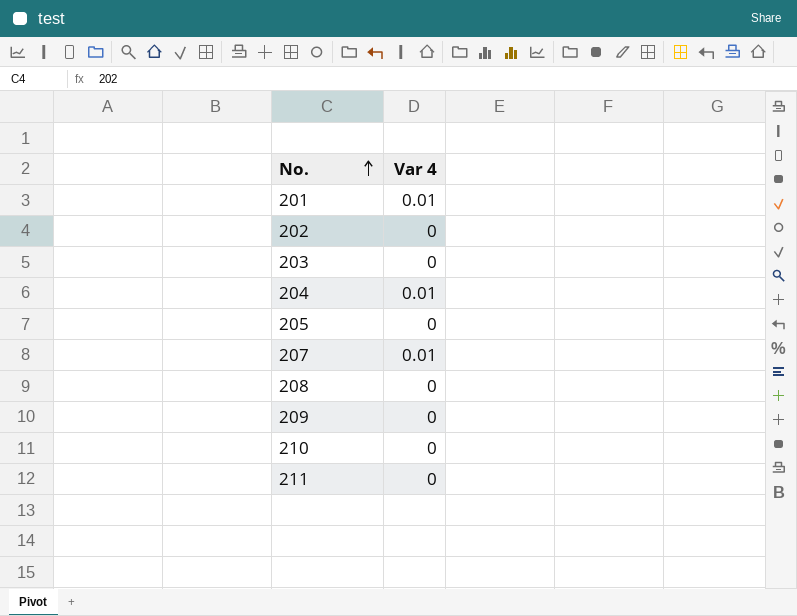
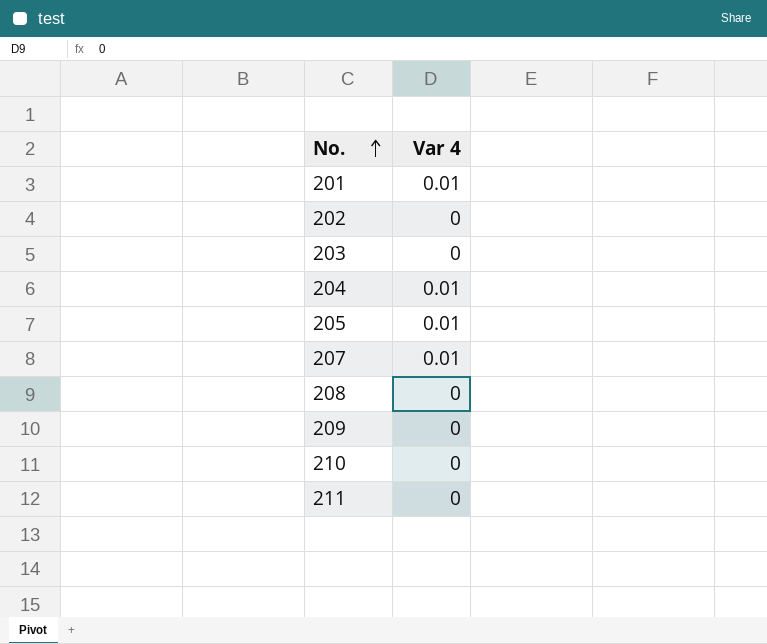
205 | Var 4: 0 -> 0.01

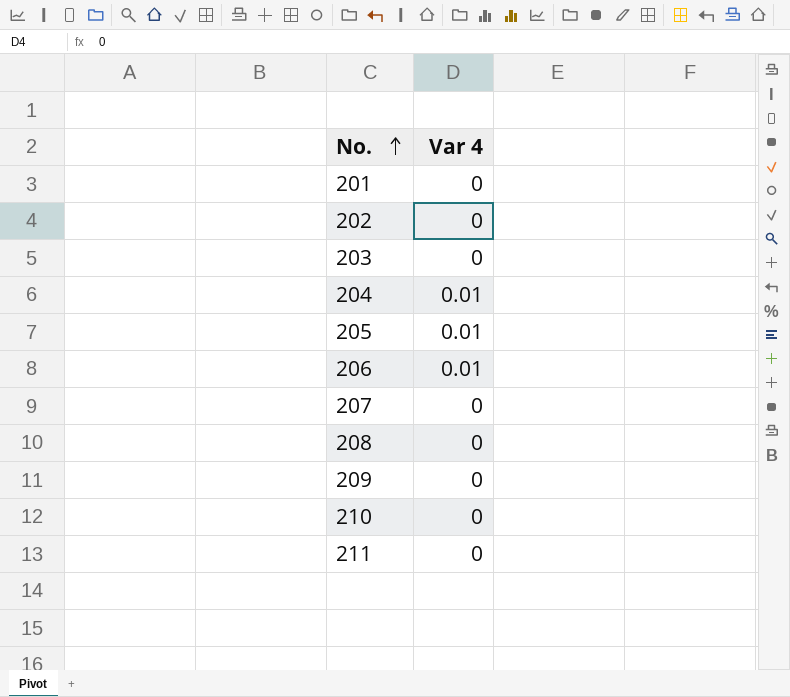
201 | Var 4: 0.01 -> 0
row 206: none -> 0.01
207 | Var 4: 0.01 -> 0

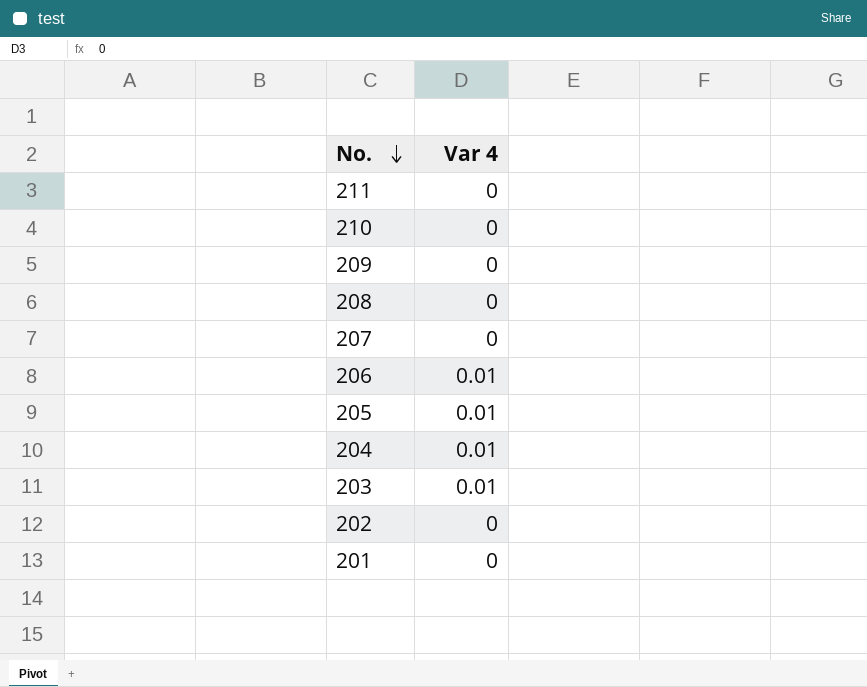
row order: No. ascending -> No. descending
203 | Var 4: 0 -> 0.01

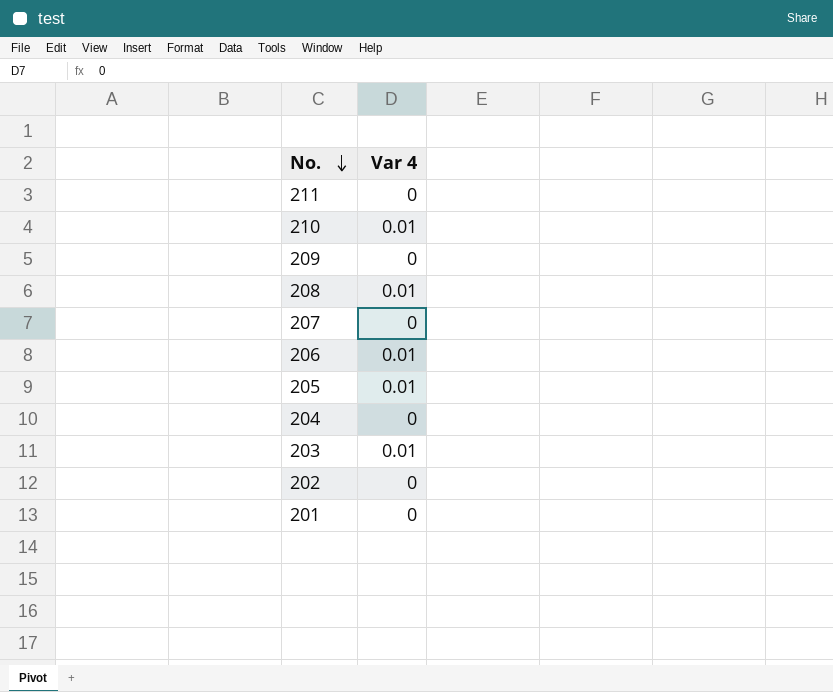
210 | Var 4: 0 -> 0.01
208 | Var 4: 0 -> 0.01
204 | Var 4: 0.01 -> 0

